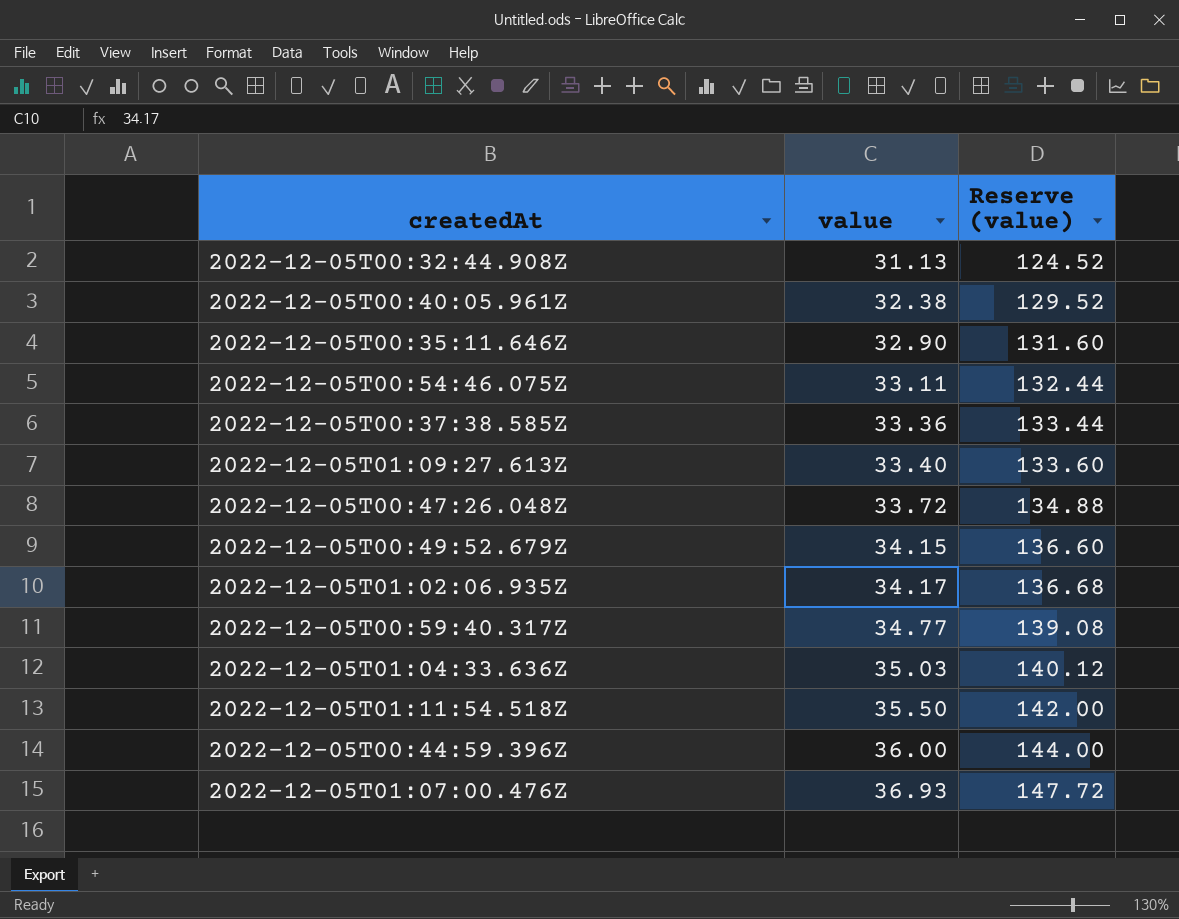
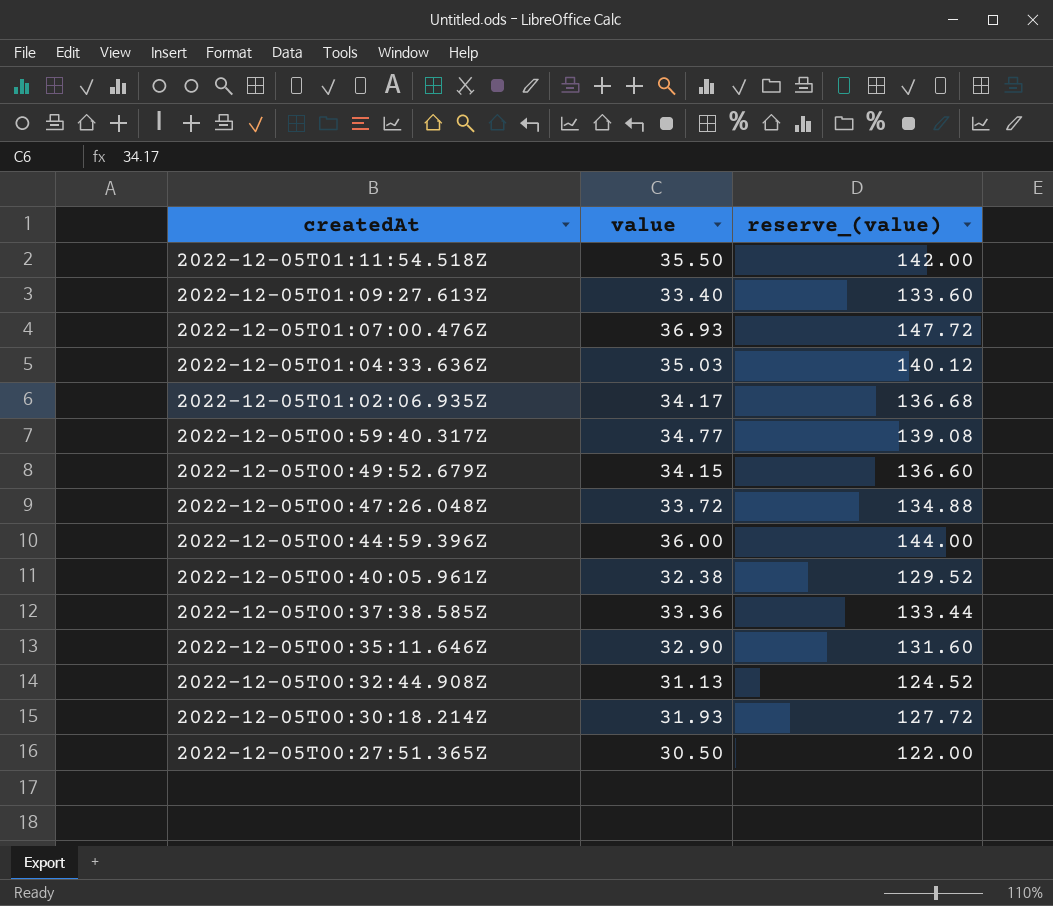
row order: value ascending -> createdAt descending
column name: Reserve (value) -> reserve_(value)
row 2022-12-05T00:54:46.075Z: 33.11 | 132.44 -> none
row 2022-12-05T00:30:18.214Z: none -> 31.93 | 127.72
row 2022-12-05T00:27:51.365Z: none -> 30.50 | 122.00

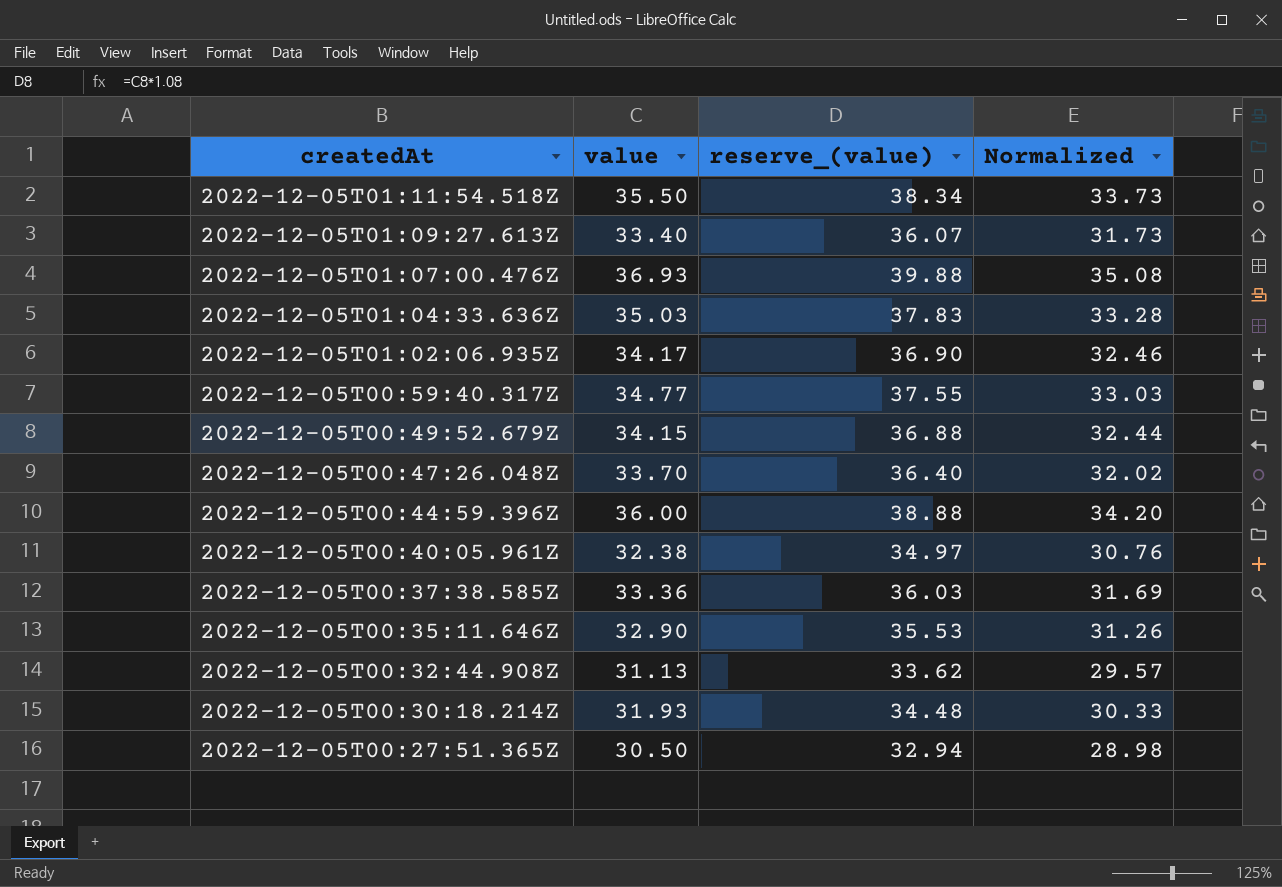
column reserve_(value) | formula: [value] * 4 -> [value] * 1.08
column Normalized | formula: none -> [value] * 0.95
2022-12-05T00:47:26.048Z | value: 33.72 -> 33.70

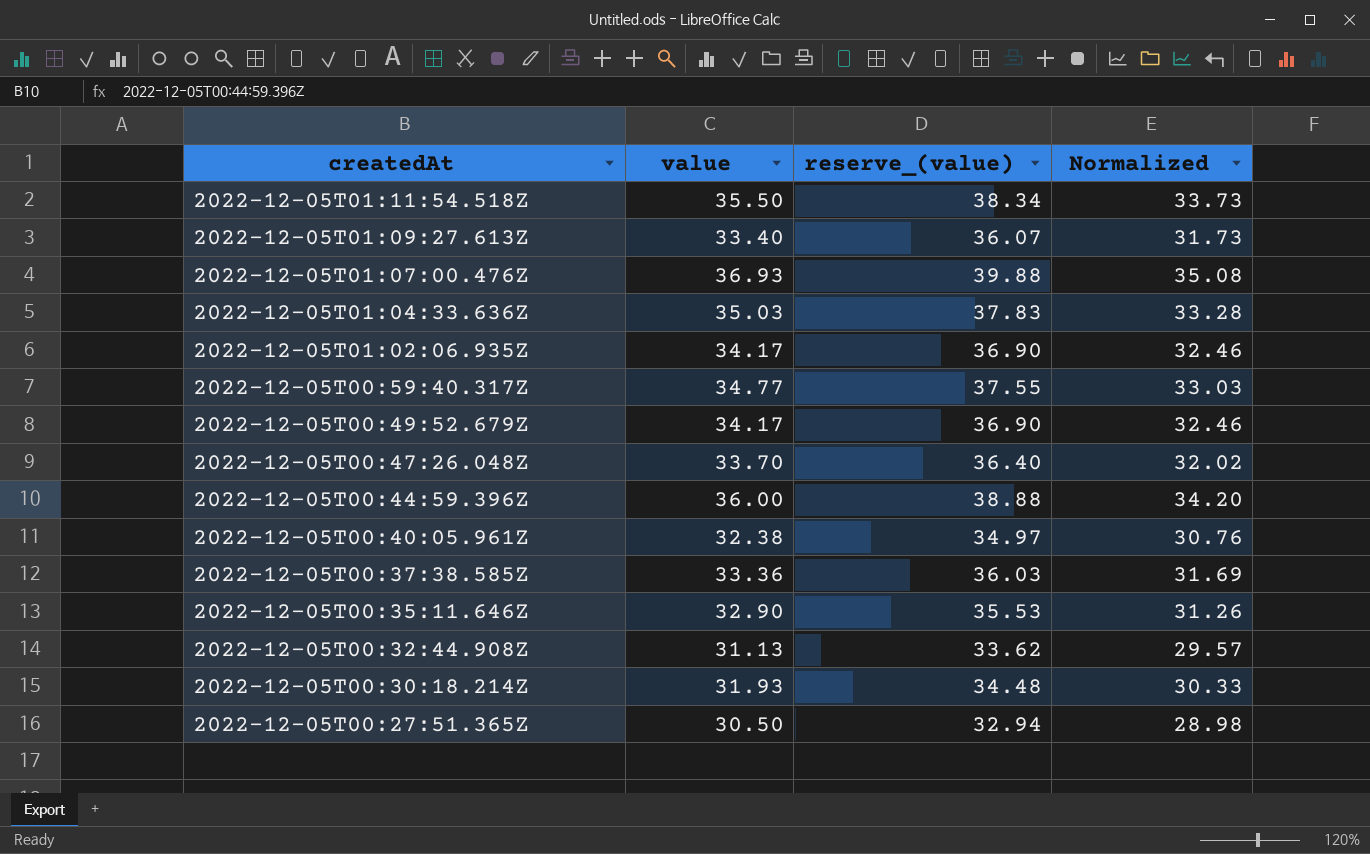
2022-12-05T00:49:52.679Z | value: 34.15 -> 34.17
2022-12-05T00:49:52.679Z | reserve_(value): 36.88 -> 36.90
2022-12-05T00:49:52.679Z | Normalized: 32.44 -> 32.46

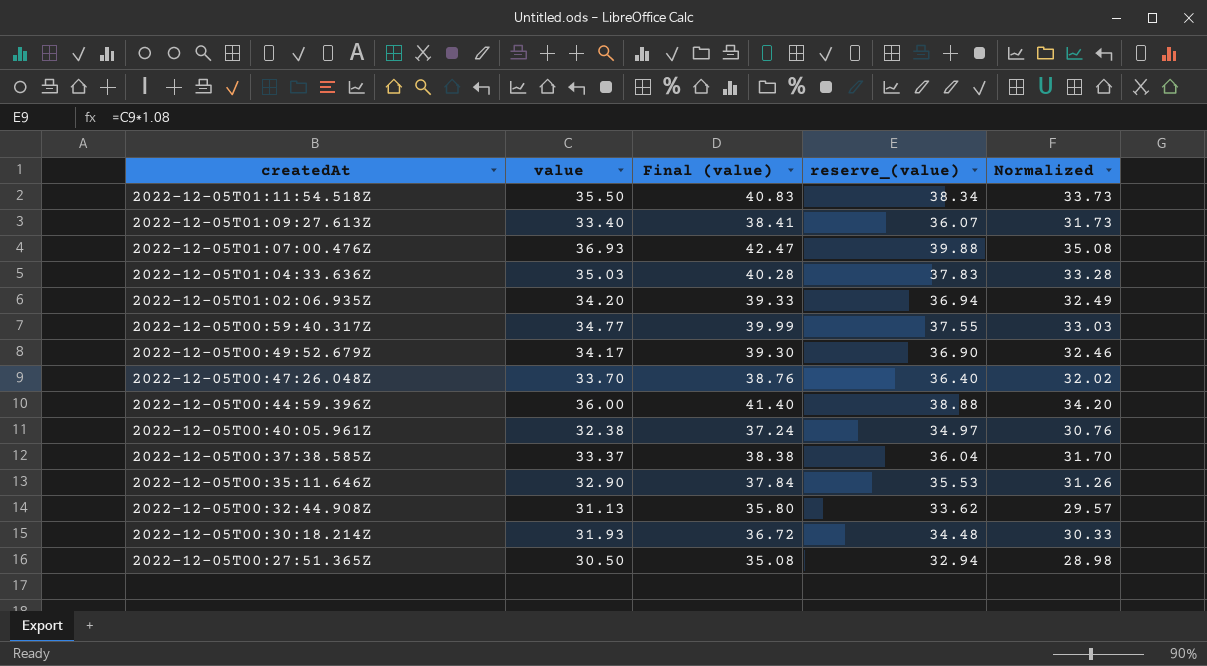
column Final (value) | formula: none -> [value] * 1.15
2022-12-05T01:02:06.935Z | value: 34.17 -> 34.20
2022-12-05T01:02:06.935Z | reserve_(value): 36.90 -> 36.94
2022-12-05T01:02:06.935Z | Normalized: 32.46 -> 32.49
2022-12-05T00:37:38.585Z | value: 33.36 -> 33.37
2022-12-05T00:37:38.585Z | reserve_(value): 36.03 -> 36.04
2022-12-05T00:37:38.585Z | Normalized: 31.69 -> 31.70

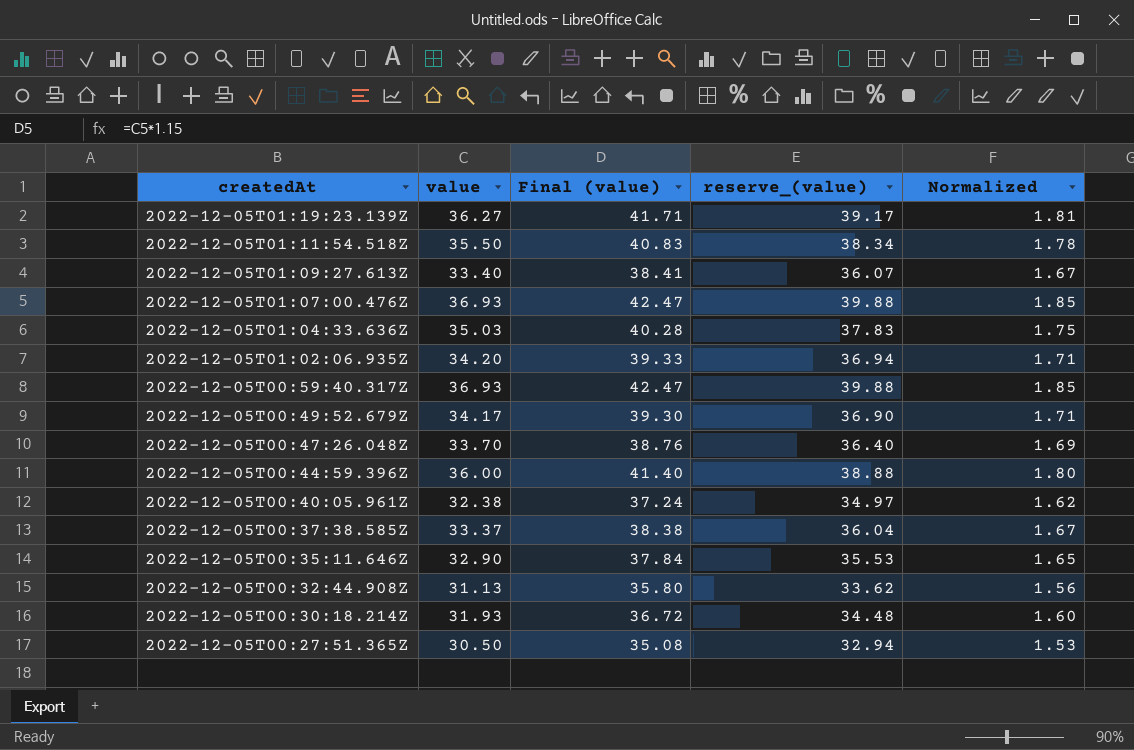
column Normalized | formula: [value] * 0.95 -> [value] * 0.05
row 2022-12-05T01:19:23.139Z: none -> 36.27 | 41.71 | 39.17 | 1.81
2022-12-05T00:59:40.317Z | value: 34.77 -> 36.93
2022-12-05T00:59:40.317Z | Final (value): 39.99 -> 42.47
2022-12-05T00:59:40.317Z | reserve_(value): 37.55 -> 39.88

